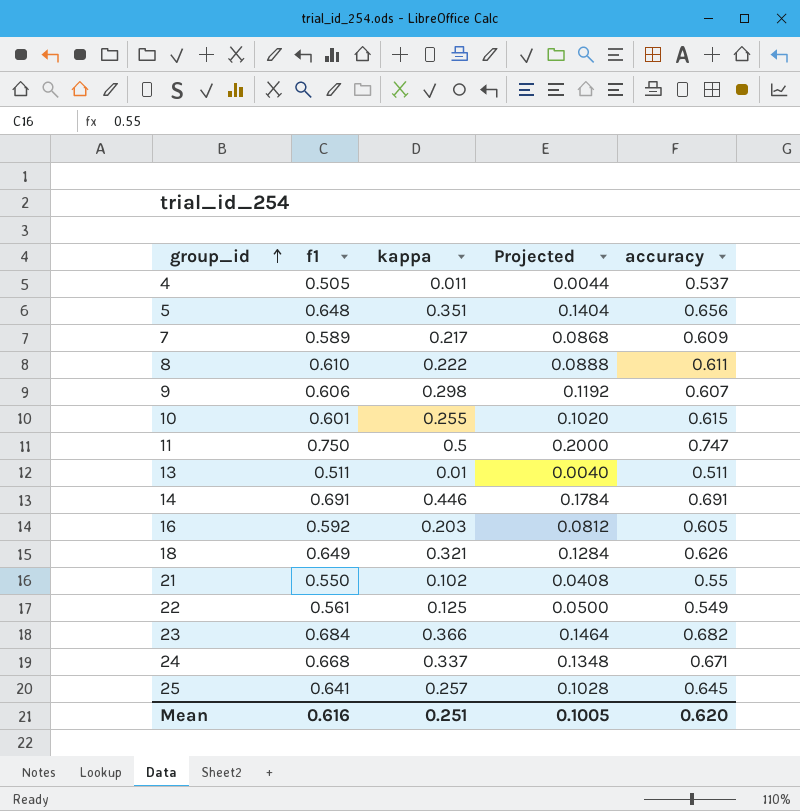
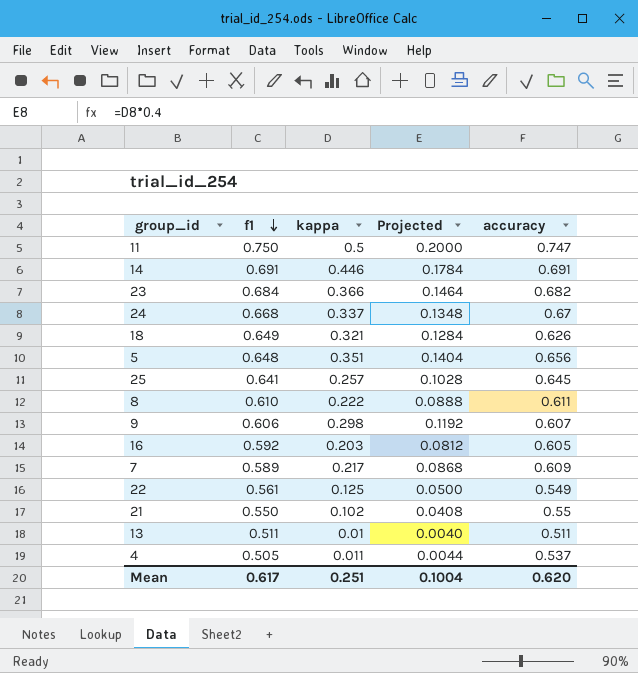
row order: group_id ascending -> f1 descending
row 10: 0.601 | 0.255 | 0.1020 | 0.615 -> none
24 | accuracy: 0.671 -> 0.67
Mean | f1: 0.616 -> 0.617
Mean | Projected: 0.1005 -> 0.1004

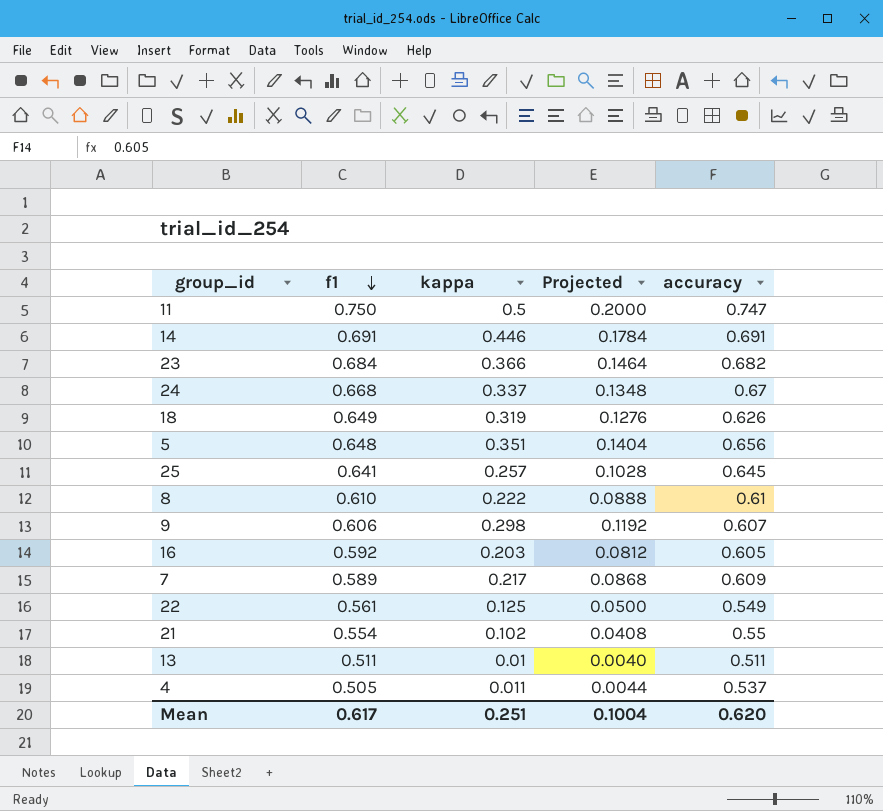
18 | kappa: 0.321 -> 0.319
18 | Projected: 0.1284 -> 0.1276
8 | accuracy: 0.611 -> 0.61
21 | f1: 0.550 -> 0.554

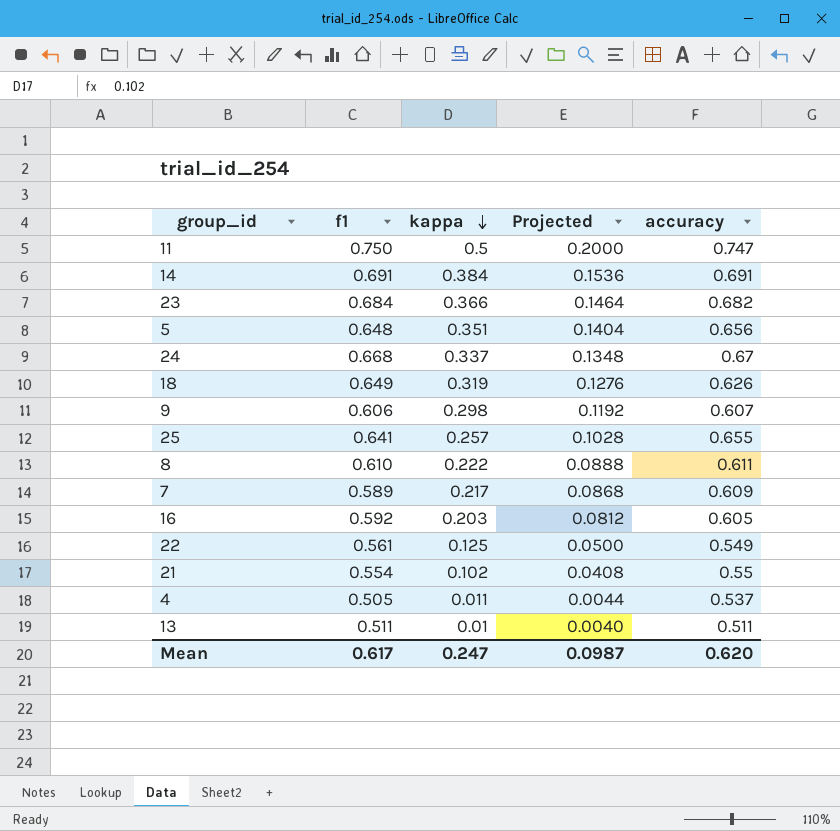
row order: f1 descending -> kappa descending
14 | kappa: 0.446 -> 0.384
14 | Projected: 0.1784 -> 0.1536
25 | accuracy: 0.645 -> 0.655
8 | accuracy: 0.61 -> 0.611
Mean | kappa: 0.251 -> 0.247
Mean | Projected: 0.1004 -> 0.0987

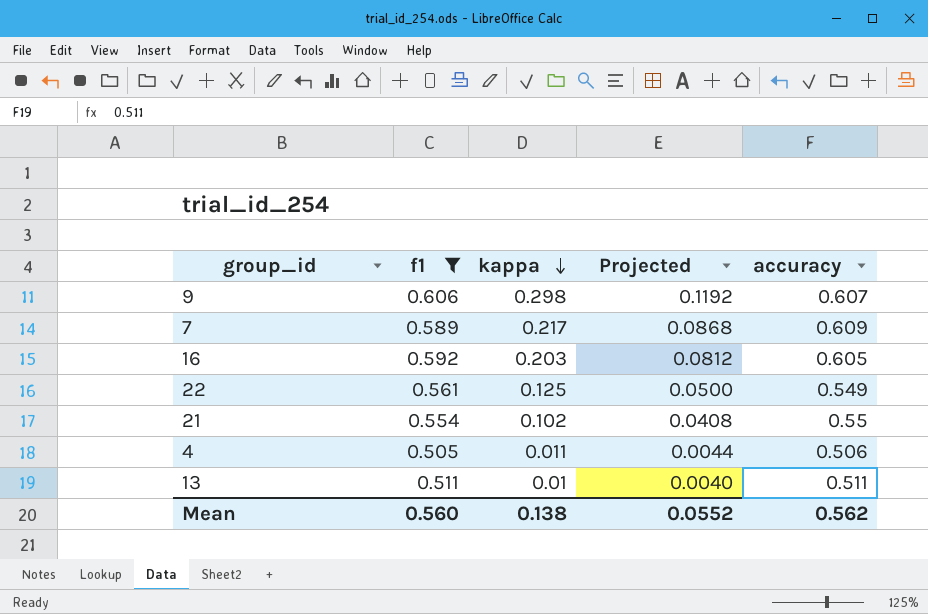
filter: none -> f1 <= 0.606
4 | accuracy: 0.537 -> 0.506
Mean | f1: 0.617 -> 0.560
Mean | kappa: 0.247 -> 0.138
Mean | Projected: 0.0987 -> 0.0552
Mean | accuracy: 0.620 -> 0.562

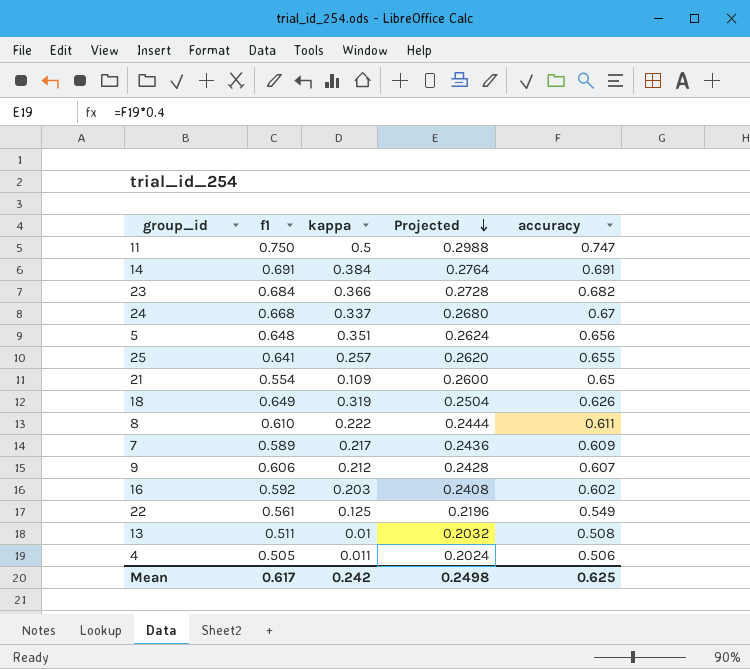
filter: f1 <= 0.606 -> none
row order: kappa descending -> Projected descending
column Projected | formula: [kappa] * 0.4 -> [accuracy] * 0.4
21 | kappa: 0.102 -> 0.109
21 | accuracy: 0.55 -> 0.65
9 | kappa: 0.298 -> 0.212
16 | accuracy: 0.605 -> 0.602
13 | accuracy: 0.511 -> 0.508
Mean | f1: 0.560 -> 0.617
Mean | kappa: 0.138 -> 0.242
Mean | Projected: 0.0552 -> 0.2498
Mean | accuracy: 0.562 -> 0.625

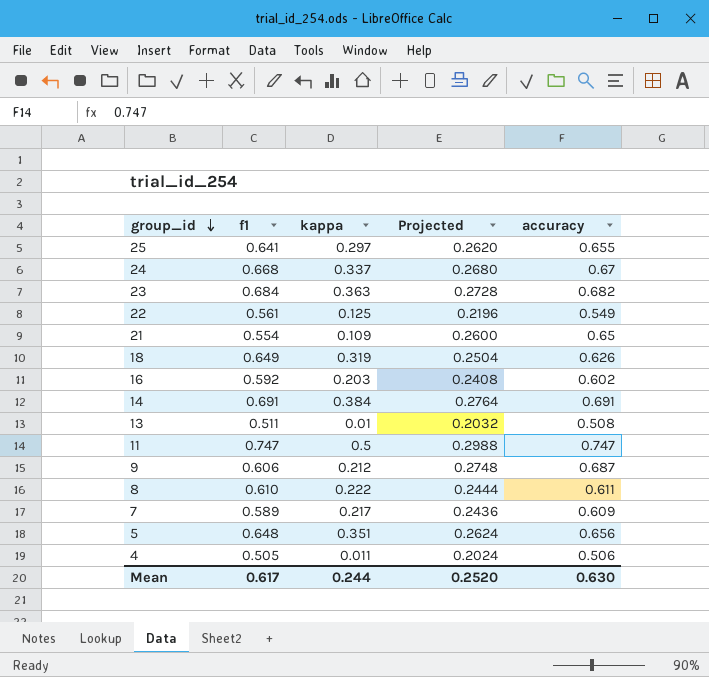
row order: Projected descending -> group_id descending
25 | kappa: 0.257 -> 0.297
23 | kappa: 0.366 -> 0.363
11 | f1: 0.750 -> 0.747
9 | Projected: 0.2428 -> 0.2748
9 | accuracy: 0.607 -> 0.687
Mean | kappa: 0.242 -> 0.244
Mean | Projected: 0.2498 -> 0.2520
Mean | accuracy: 0.625 -> 0.630

